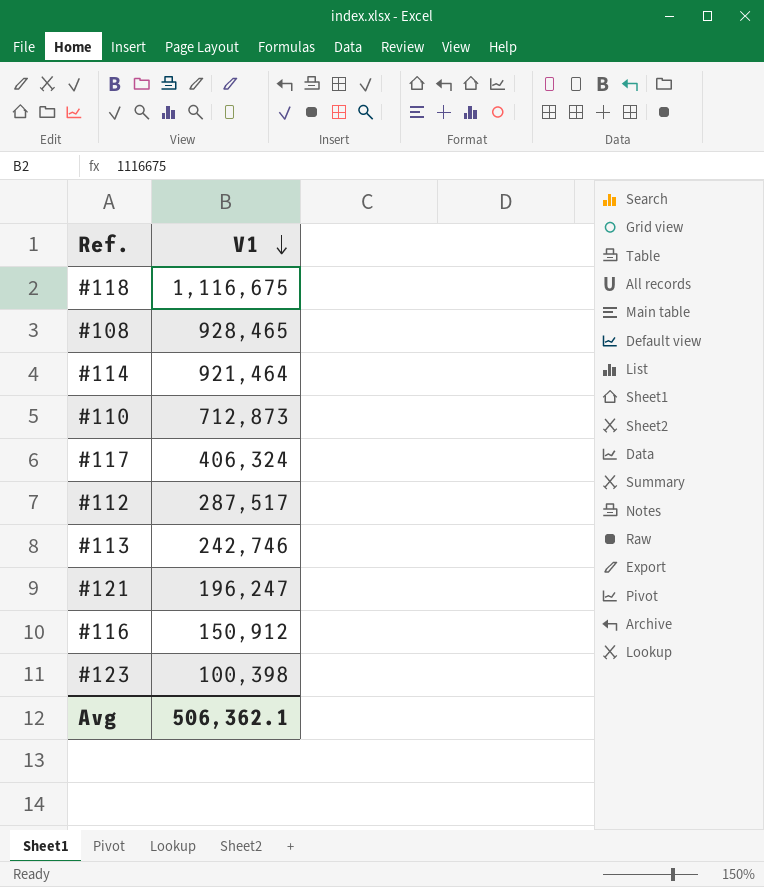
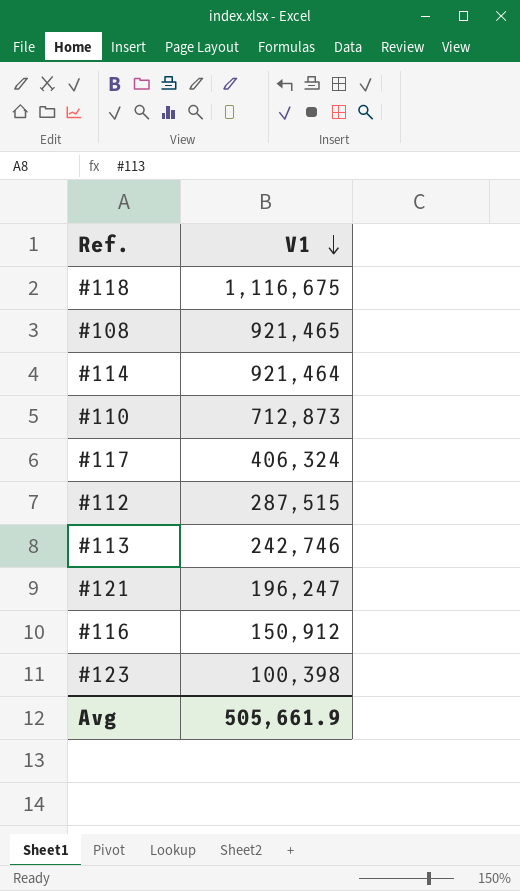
#108 | V1: 928,465 -> 921,465
#112 | V1: 287,517 -> 287,515
Avg | V1: 506,362.1 -> 505,661.9

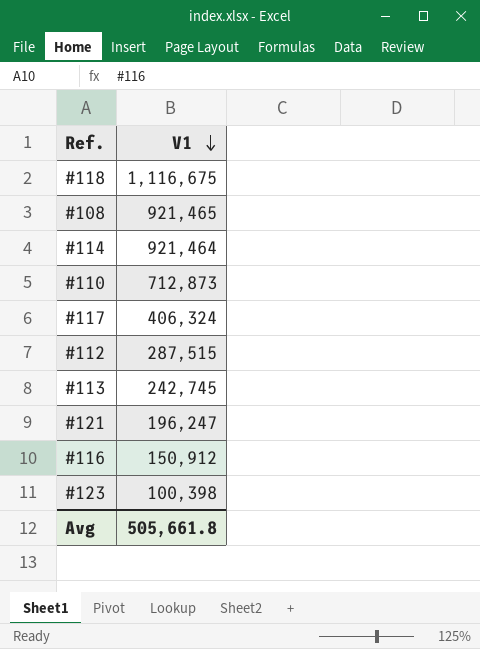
#113 | V1: 242,746 -> 242,745
Avg | V1: 505,661.9 -> 505,661.8

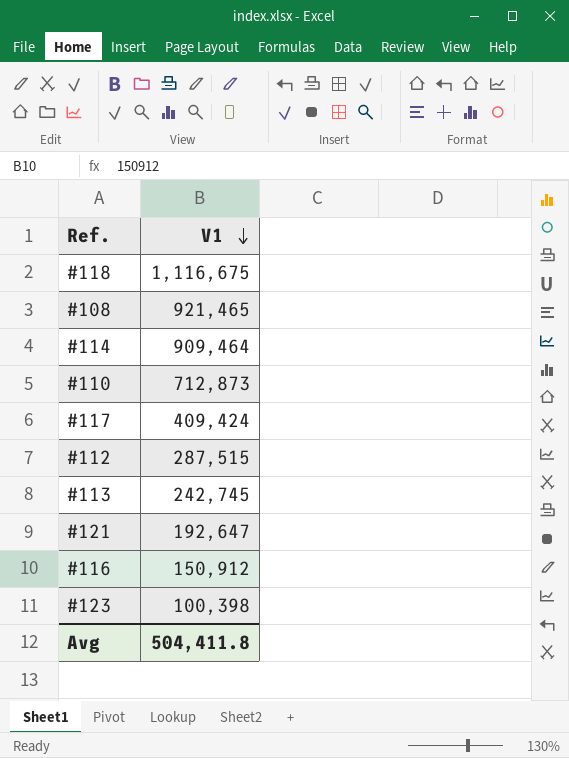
#114 | V1: 921,464 -> 909,464
#117 | V1: 406,324 -> 409,424
#121 | V1: 196,247 -> 192,647
Avg | V1: 505,661.8 -> 504,411.8

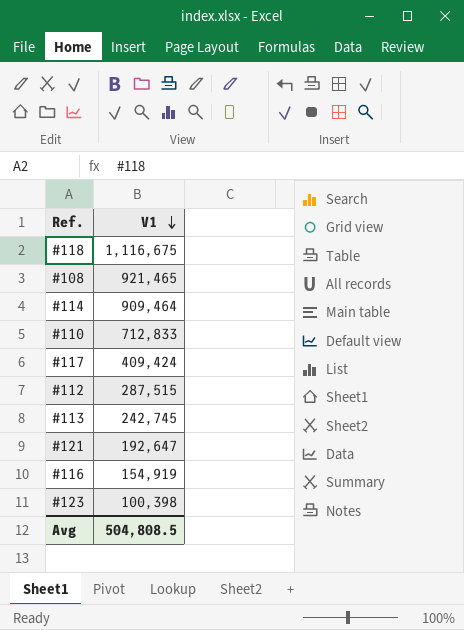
#110 | V1: 712,873 -> 712,833
#116 | V1: 150,912 -> 154,919
Avg | V1: 504,411.8 -> 504,808.5

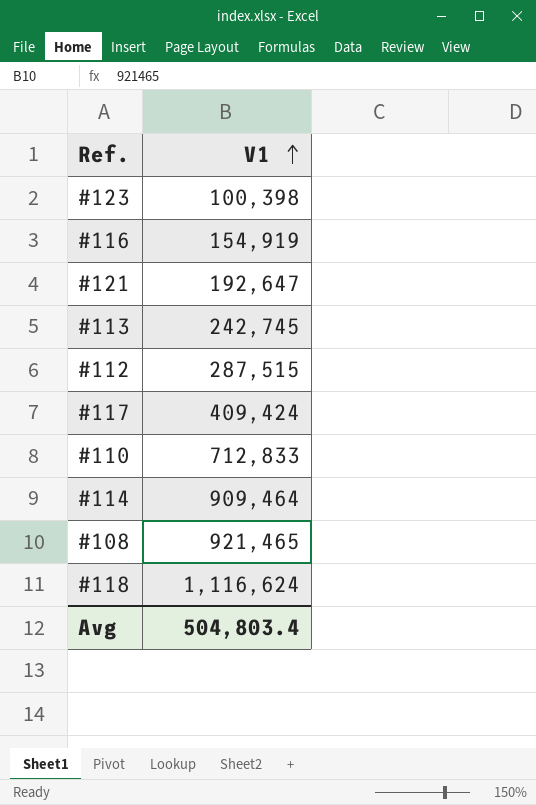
row order: V1 descending -> V1 ascending
#118 | V1: 1,116,675 -> 1,116,624
Avg | V1: 504,808.5 -> 504,803.4

